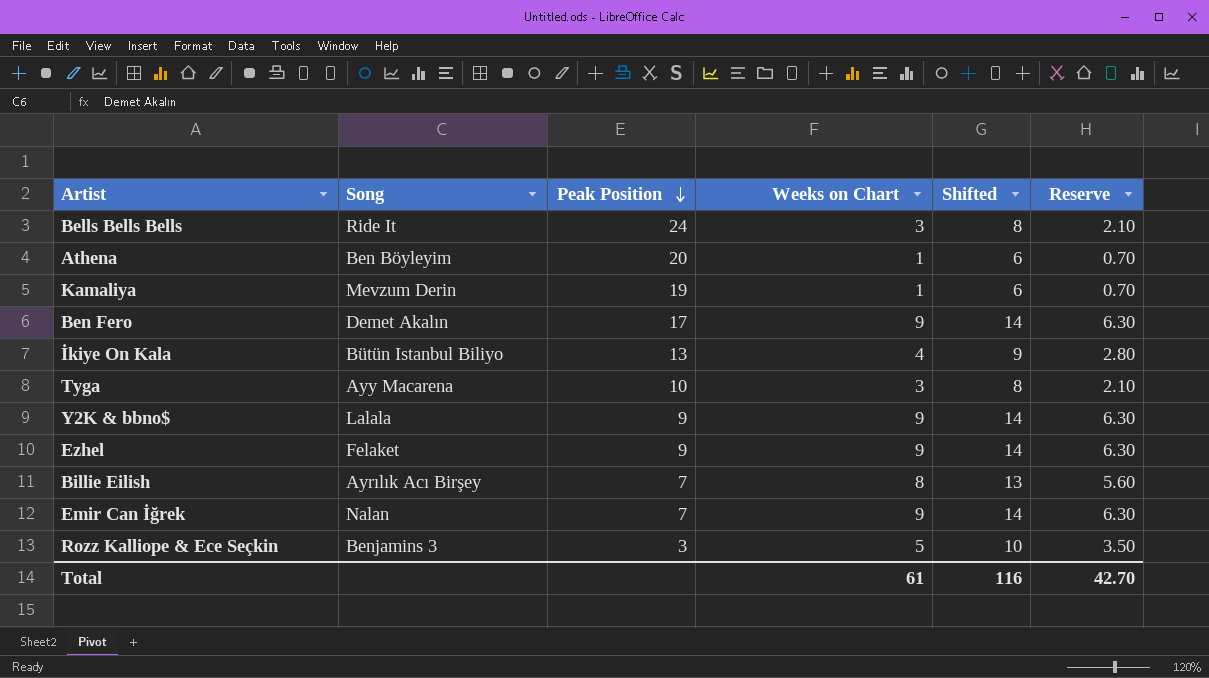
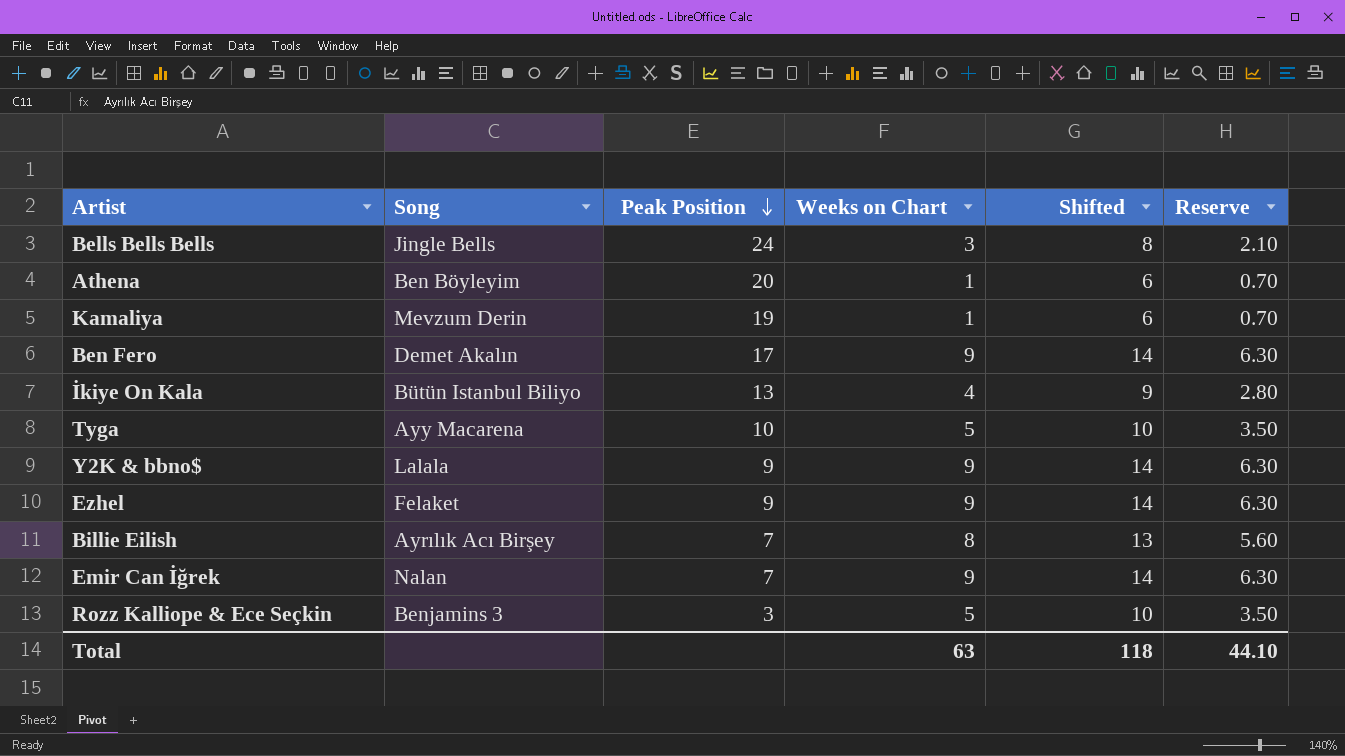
Bells Bells Bells | Song: Ride It -> Jingle Bells
Tyga | Weeks on Chart: 3 -> 5
Tyga | Shifted: 8 -> 10
Tyga | Reserve: 2.10 -> 3.50
Total | Weeks on Chart: 61 -> 63
Total | Shifted: 116 -> 118
Total | Reserve: 42.70 -> 44.10

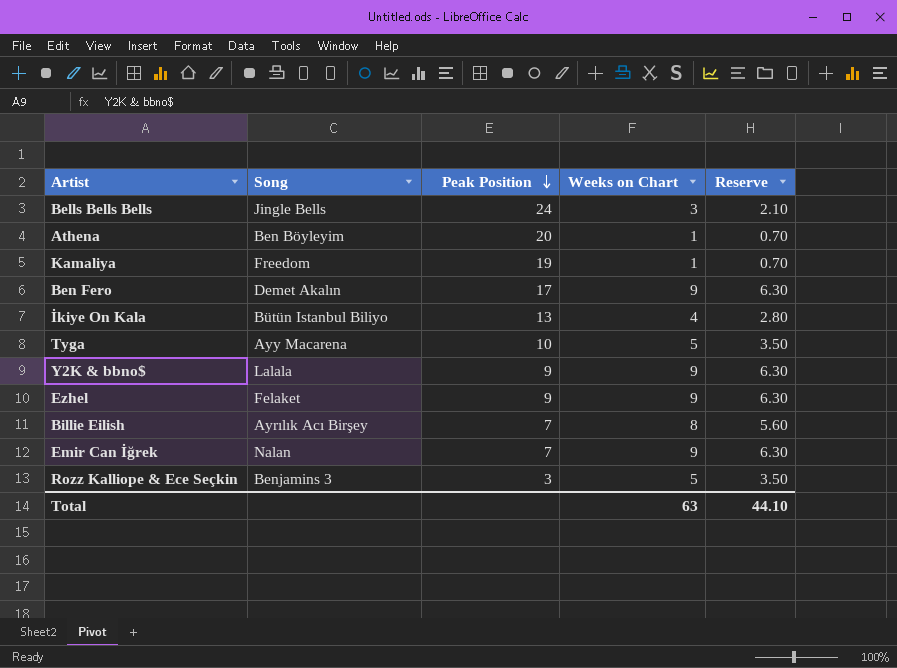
column Shifted | formula: [Weeks on Chart] + 5 -> none
Kamaliya | Song: Mevzum Derin -> Freedom

